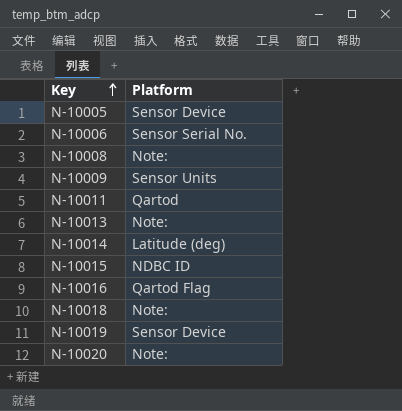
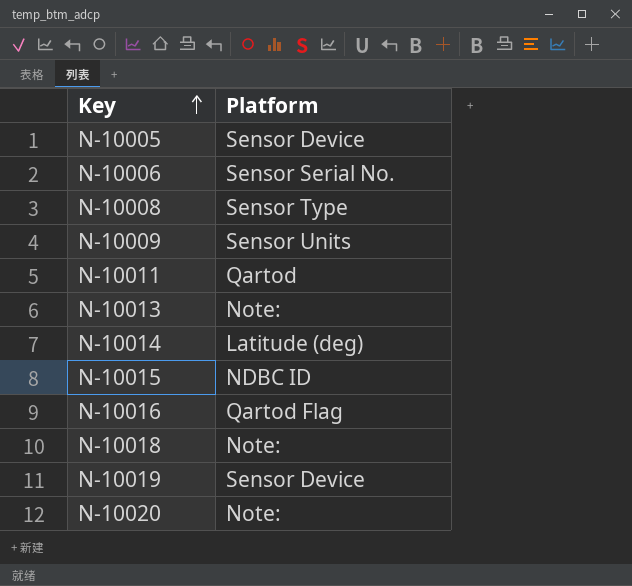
N-10008 | Platform: Note: -> Sensor Type

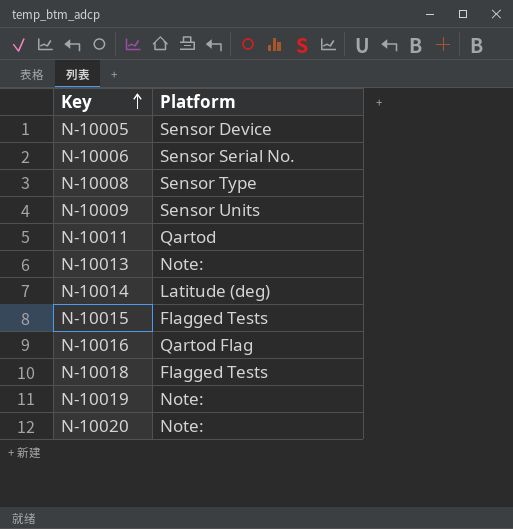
N-10015 | Platform: NDBC ID -> Flagged Tests
N-10018 | Platform: Note: -> Flagged Tests
N-10019 | Platform: Sensor Device -> Note:

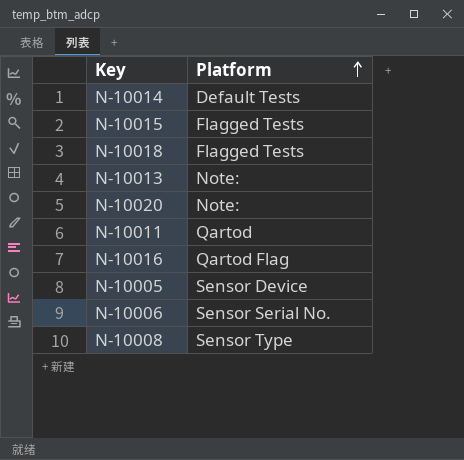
row order: Key ascending -> Platform ascending
row N-10009: Sensor Units -> none
row N-10019: Note: -> none
N-10014 | Platform: Latitude (deg) -> Default Tests

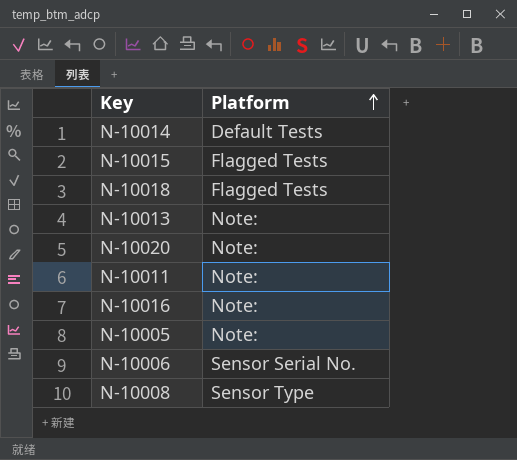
N-10011 | Platform: Qartod -> Note:
N-10016 | Platform: Qartod Flag -> Note:
N-10005 | Platform: Sensor Device -> Note:

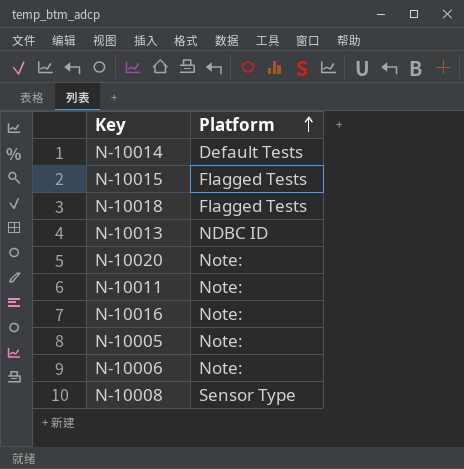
N-10013 | Platform: Note: -> NDBC ID
N-10006 | Platform: Sensor Serial No. -> Note:

